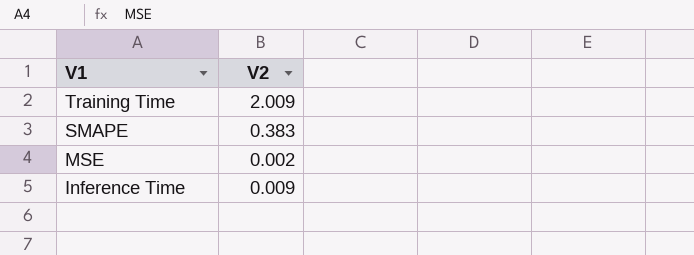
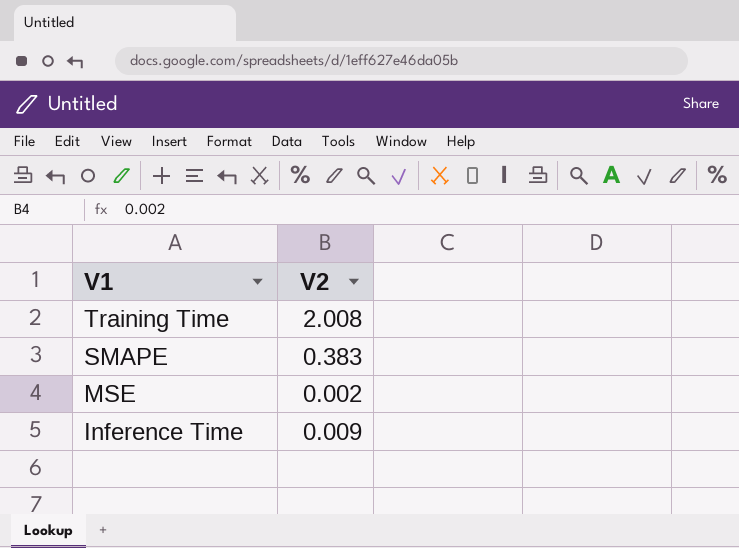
Training Time | V2: 2.009 -> 2.008

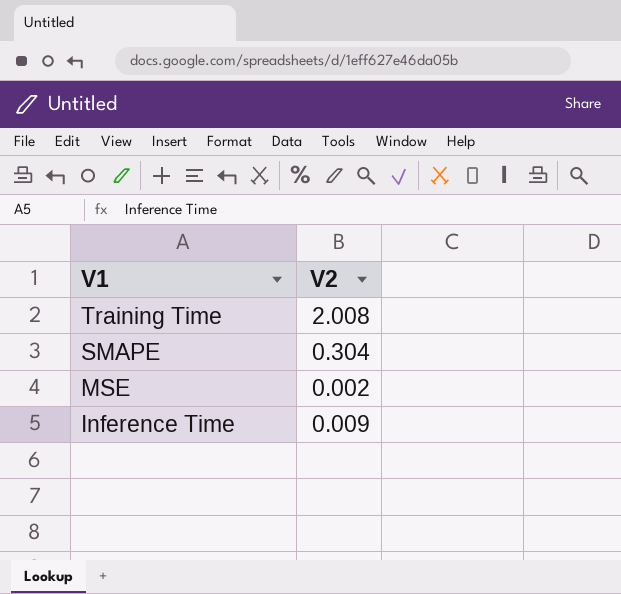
SMAPE | V2: 0.383 -> 0.304

